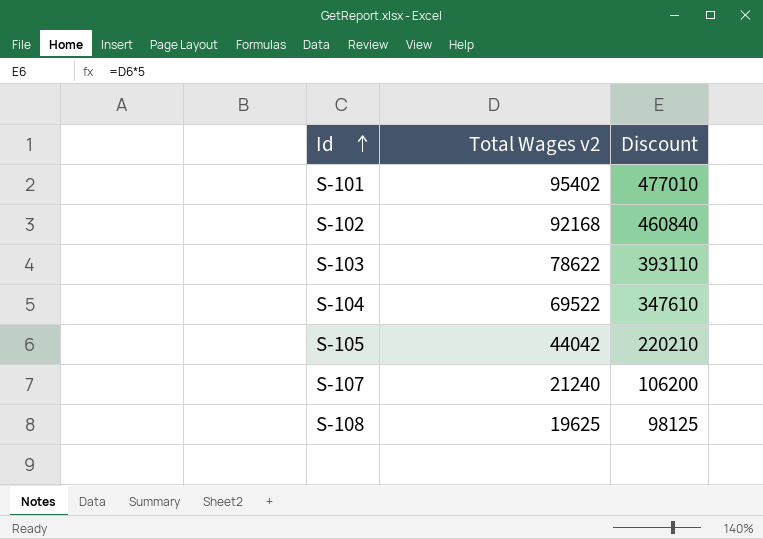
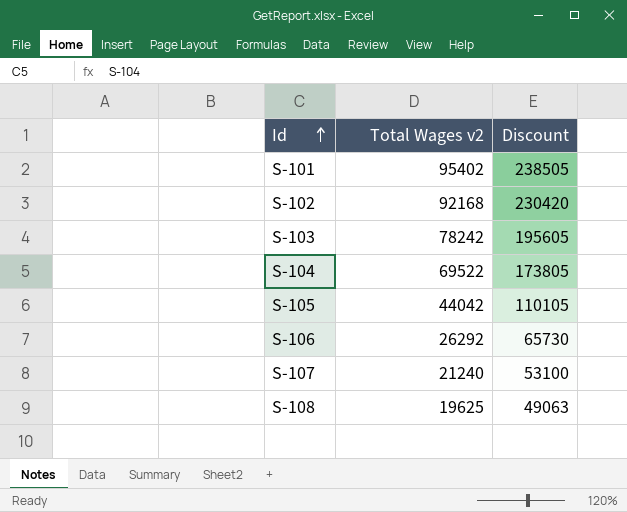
column Discount | formula: [Total Wages v2] * 5 -> [Total Wages v2] * 2.5
S-103 | Total Wages v2: 78622 -> 78242
row S-106: none -> 26292 | 65730

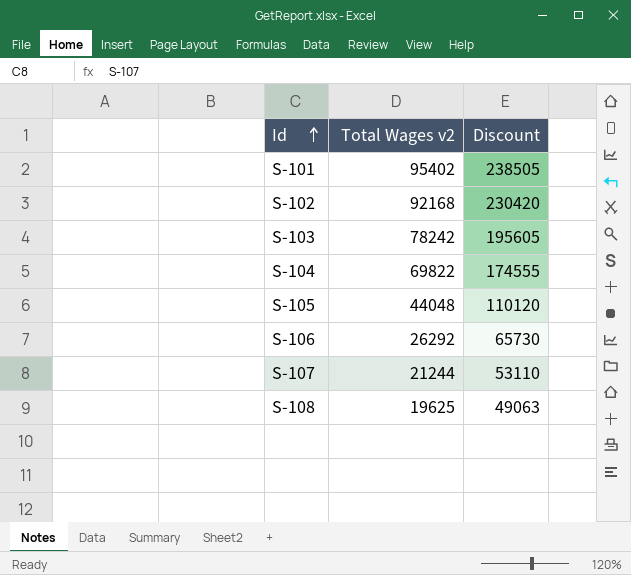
S-104 | Total Wages v2: 69522 -> 69822
S-104 | Discount: 173805 -> 174555
S-105 | Total Wages v2: 44042 -> 44048
S-105 | Discount: 110105 -> 110120
S-107 | Total Wages v2: 21240 -> 21244
S-107 | Discount: 53100 -> 53110

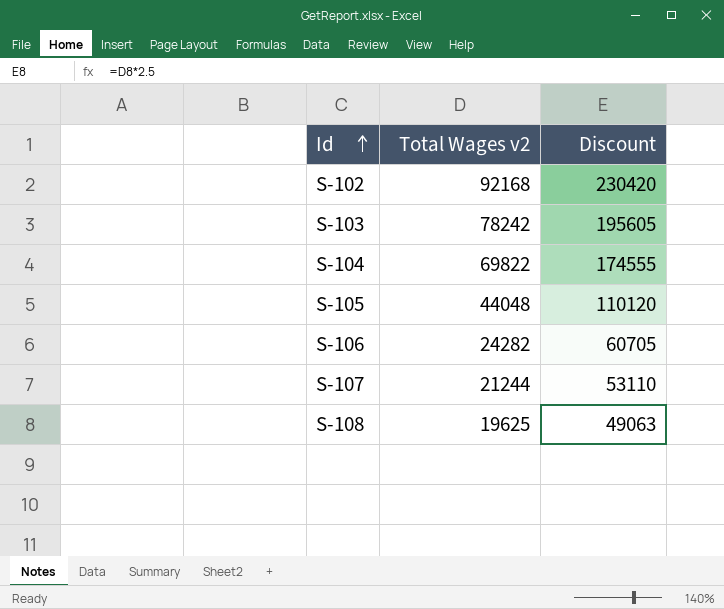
row S-101: 95402 | 238505 -> none
S-106 | Total Wages v2: 26292 -> 24282
S-106 | Discount: 65730 -> 60705

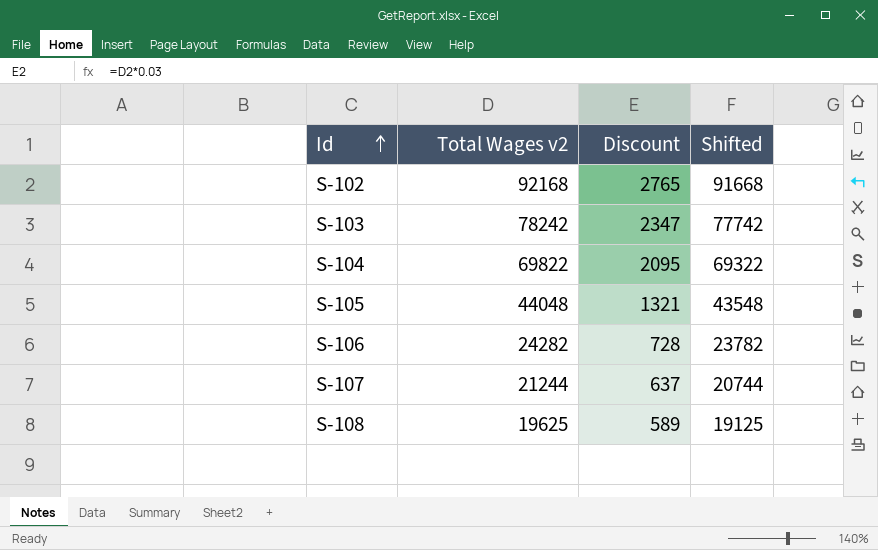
column Discount | formula: [Total Wages v2] * 2.5 -> [Total Wages v2] * 0.03
column Shifted | formula: none -> [Total Wages v2] - 500

